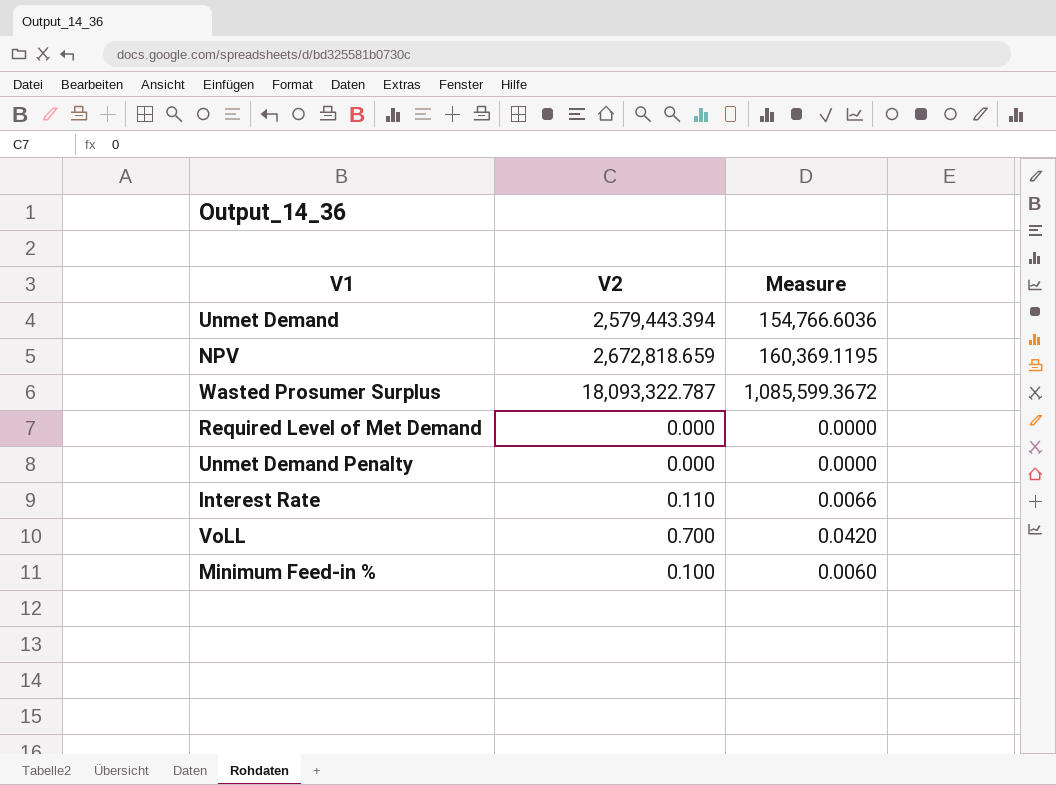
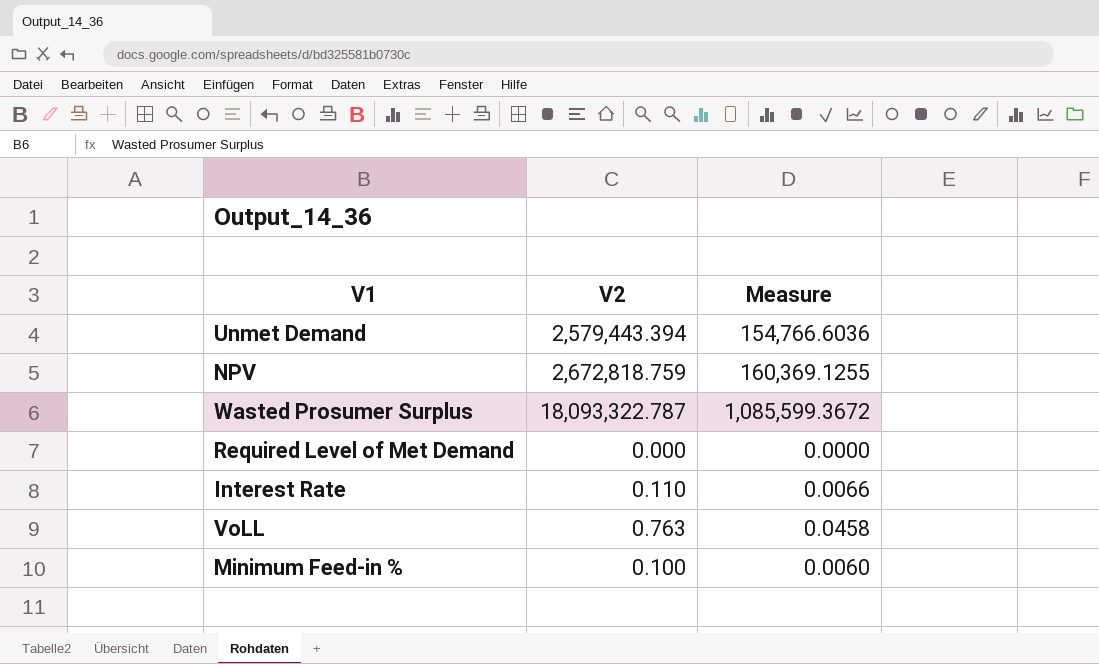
row Unmet Demand Penalty: 0.000 | 0.0000 -> none
NPV | V2: 2,672,818.659 -> 2,672,818.759
NPV | Measure: 160,369.1195 -> 160,369.1255
VoLL | V2: 0.700 -> 0.763
VoLL | Measure: 0.0420 -> 0.0458

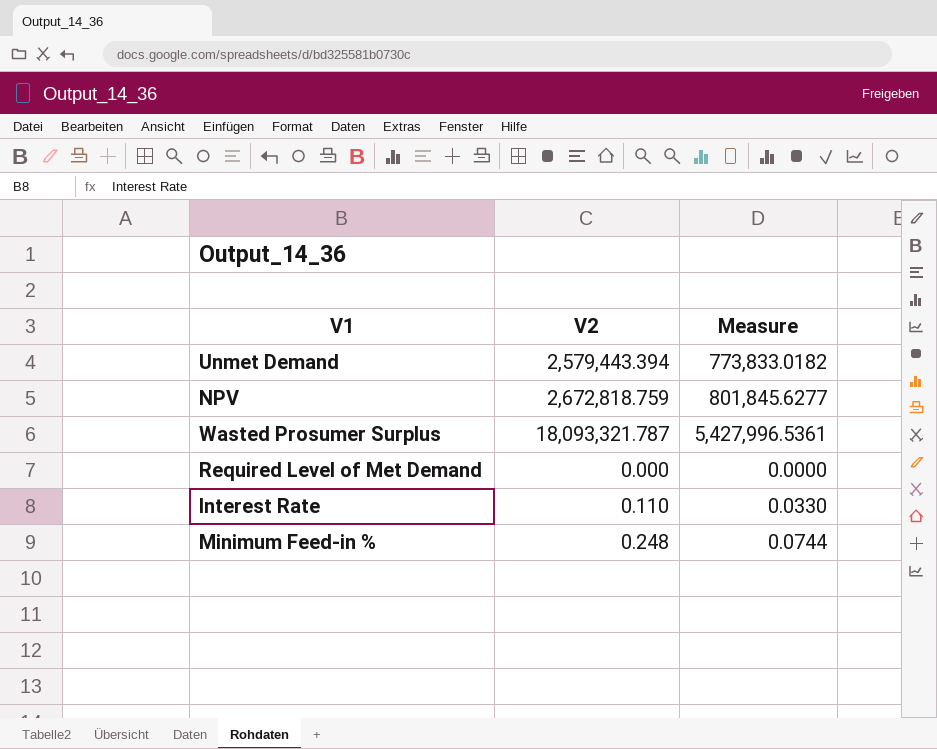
column Measure | formula: [V2] * 0.06 -> [V2] * 0.3
row VoLL: 0.763 | 0.0458 -> none
Wasted Prosumer Surplus | V2: 18,093,322.787 -> 18,093,321.787
Minimum Feed-in % | V2: 0.100 -> 0.248

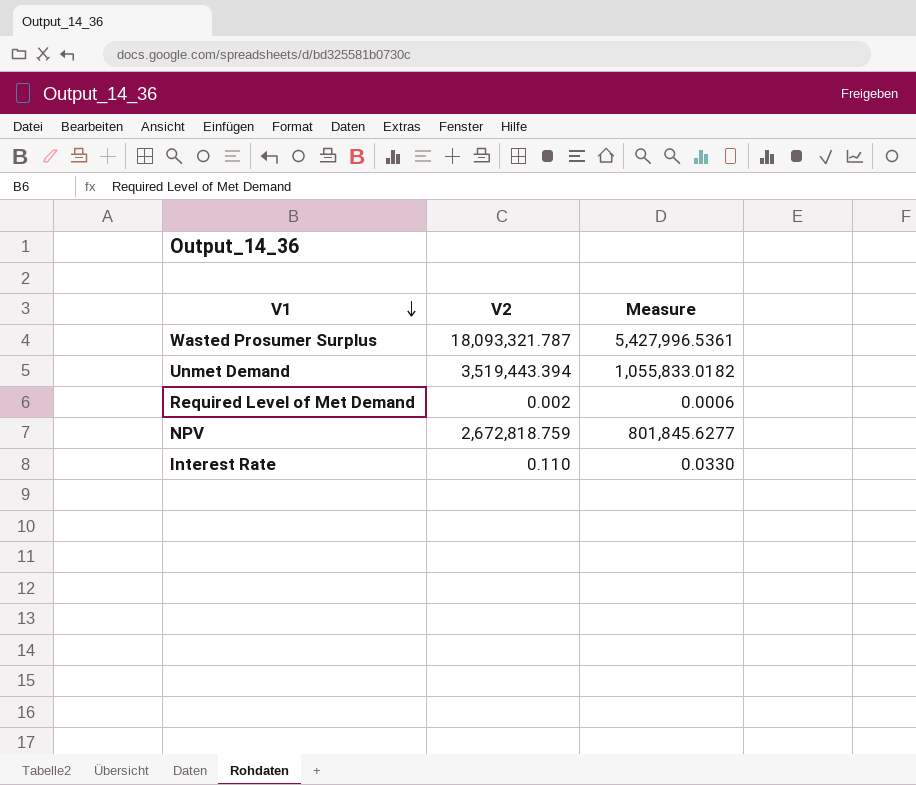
row order: none -> V1 descending
row Minimum Feed-in %: 0.248 | 0.0744 -> none
Unmet Demand | V2: 2,579,443.394 -> 3,519,443.394
Unmet Demand | Measure: 773,833.0182 -> 1,055,833.0182
Required Level of Met Demand | V2: 0.000 -> 0.002
Required Level of Met Demand | Measure: 0.0000 -> 0.0006

